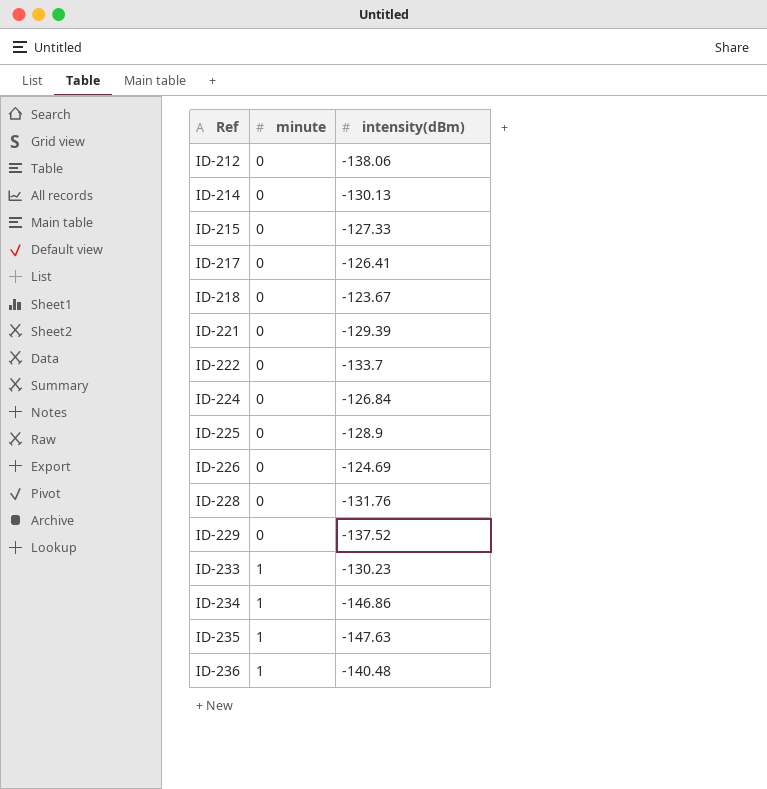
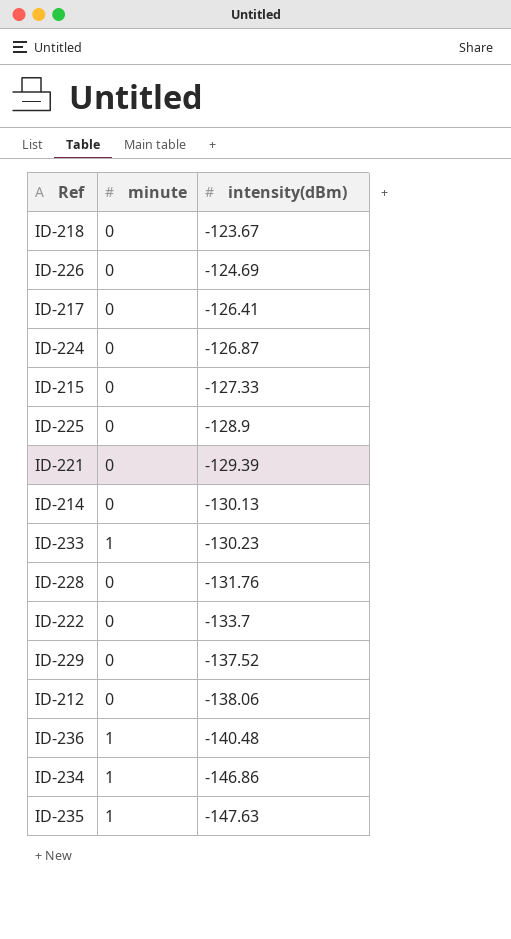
row order: Ref ascending -> intensity(dBm) descending
ID-224 | intensity(dBm): -126.84 -> -126.87

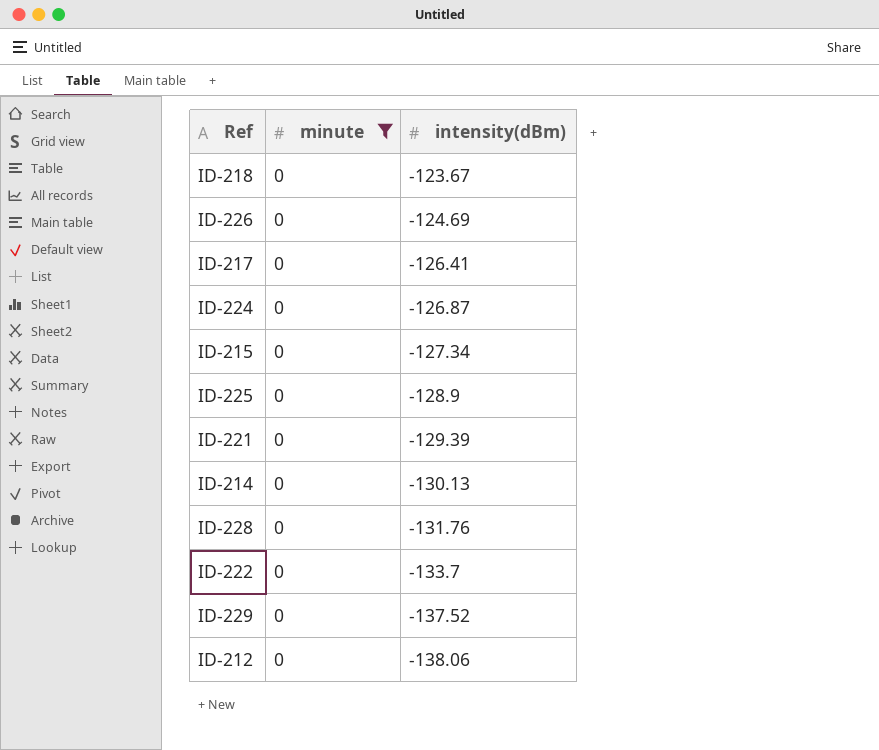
filter: none -> minute = 0
ID-215 | intensity(dBm): -127.33 -> -127.34

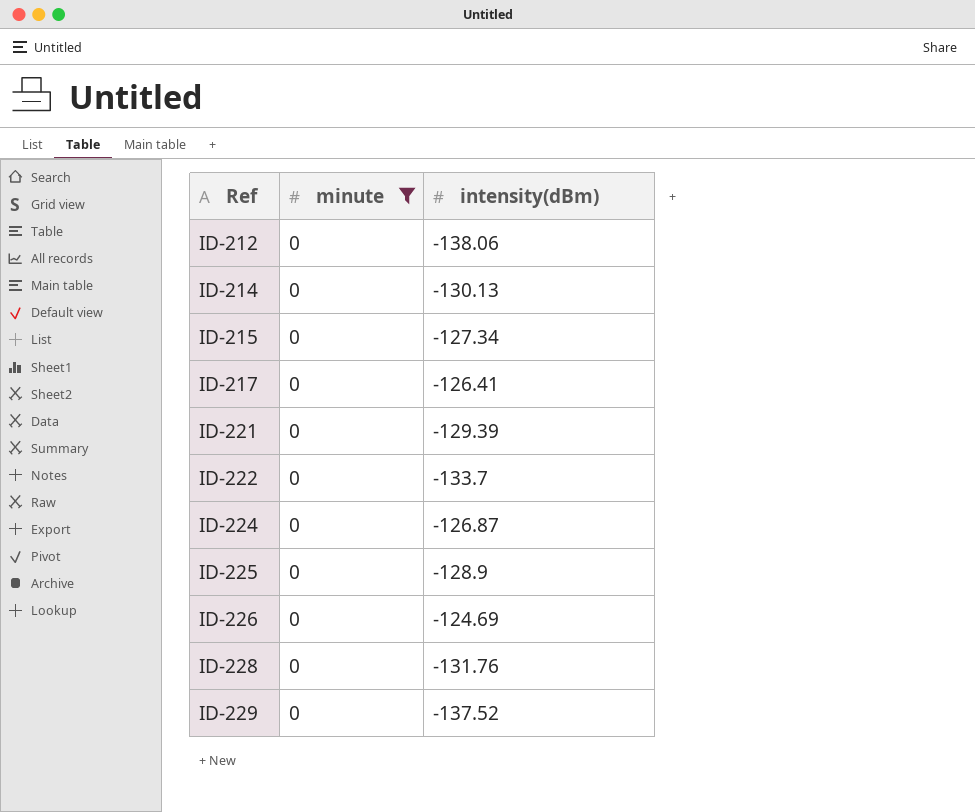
row order: intensity(dBm) descending -> Ref ascending
row ID-218: 0 | -123.67 -> none

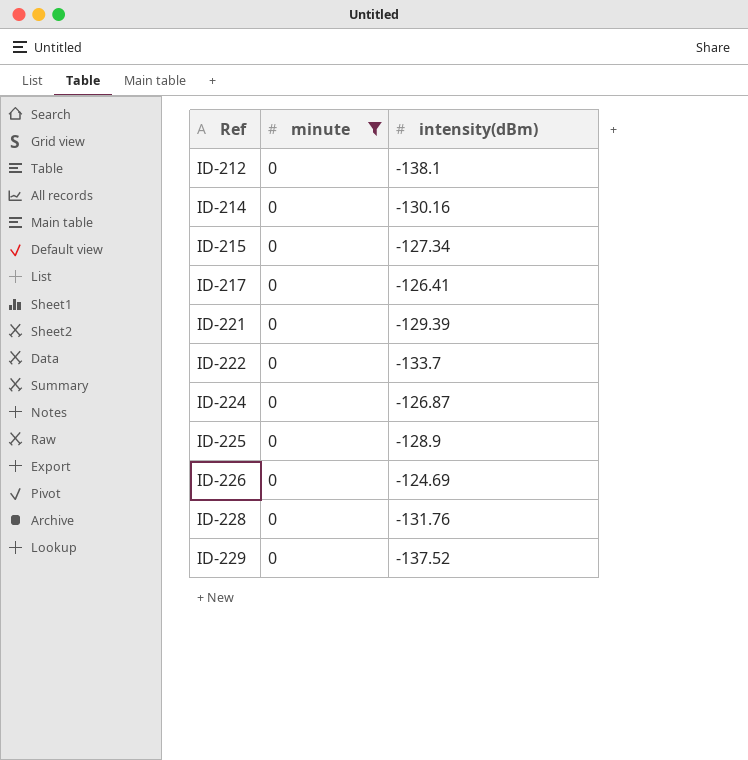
ID-212 | intensity(dBm): -138.06 -> -138.1
ID-214 | intensity(dBm): -130.13 -> -130.16

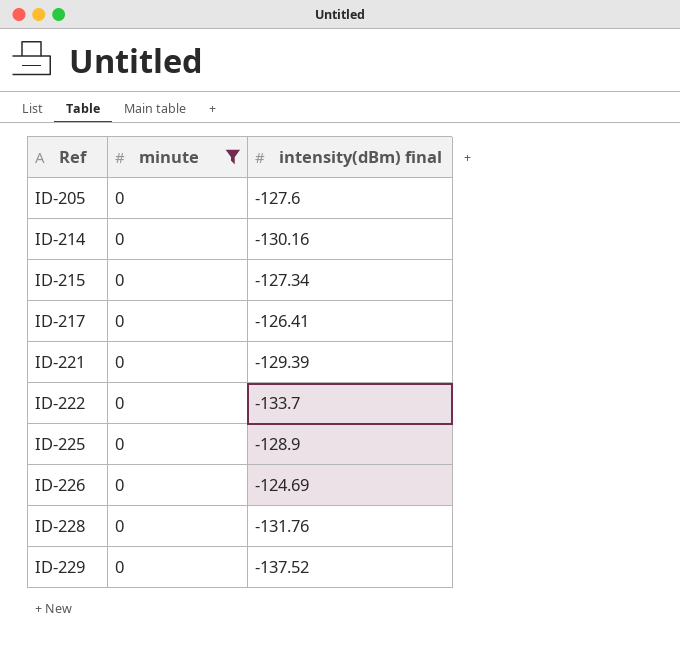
column name: intensity(dBm) -> intensity(dBm) final
row ID-212: 0 | -138.1 -> none
row ID-224: 0 | -126.87 -> none
row ID-205: none -> 0 | -127.6

